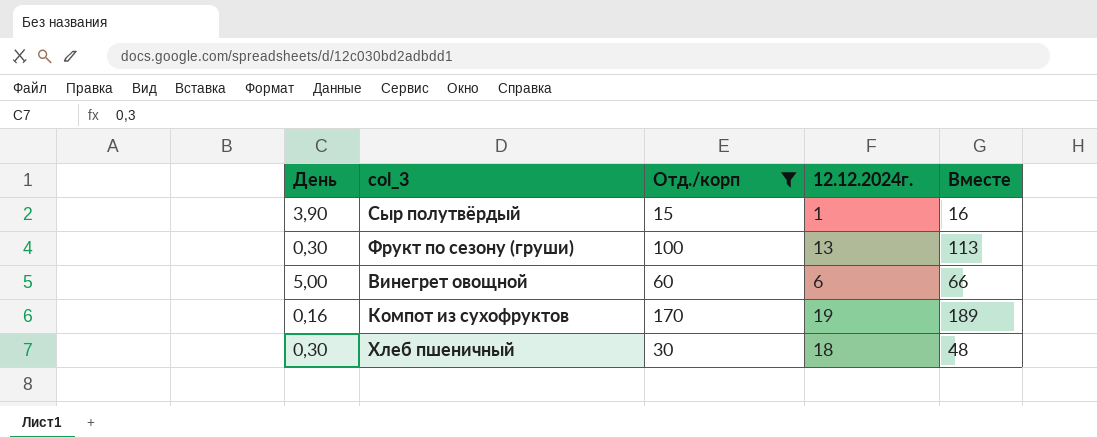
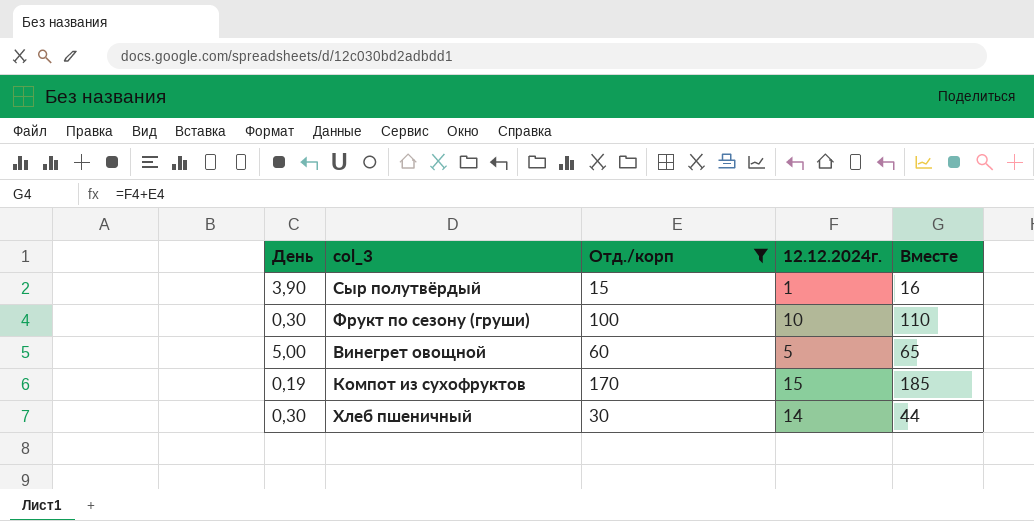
Фрукт по сезону (груши) | 12.12.2024г.: 13 -> 10
Фрукт по сезону (груши) | Вместе: 113 -> 110
Винегрет овощной | 12.12.2024г.: 6 -> 5
Винегрет овощной | Вместе: 66 -> 65
Компот из сухофруктов | День: 0,16 -> 0,19
Компот из сухофруктов | 12.12.2024г.: 19 -> 15
Компот из сухофруктов | Вместе: 189 -> 185
Хлеб пшеничный | 12.12.2024г.: 18 -> 14
Хлеб пшеничный | Вместе: 48 -> 44

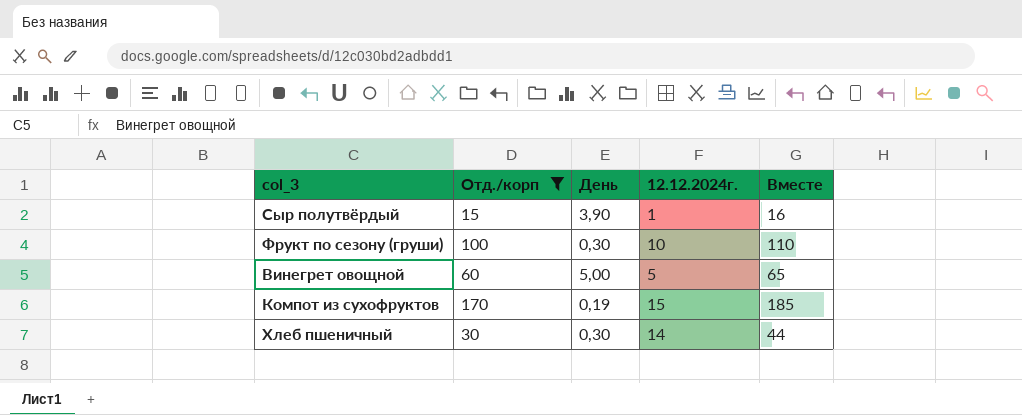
column День | position: 1 -> 3

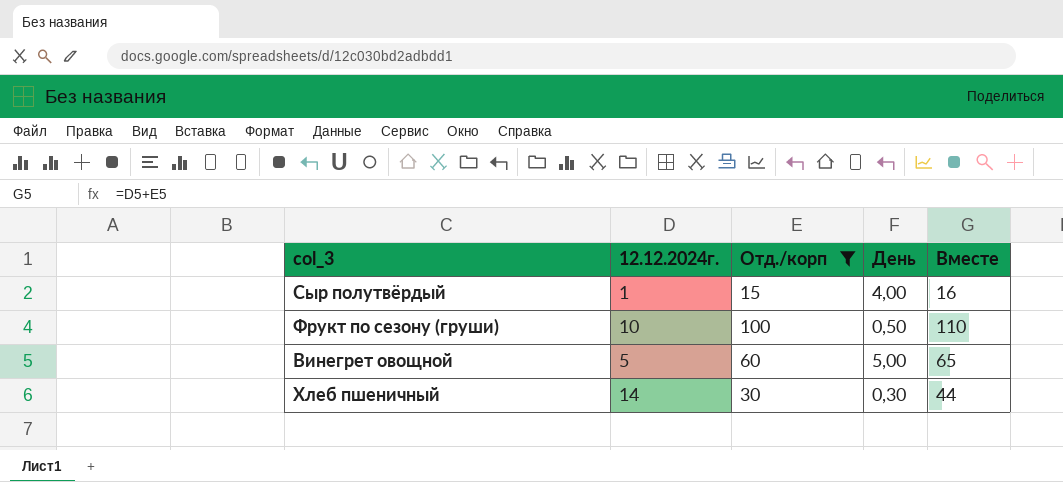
column 12.12.2024г. | position: 4 -> 2
row Компот из сухофруктов: 170 | 0,19 | 15 | 185 -> none
Сыр полутвёрдый | День: 3,90 -> 4,00
Фрукт по сезону (груши) | День: 0,30 -> 0,50

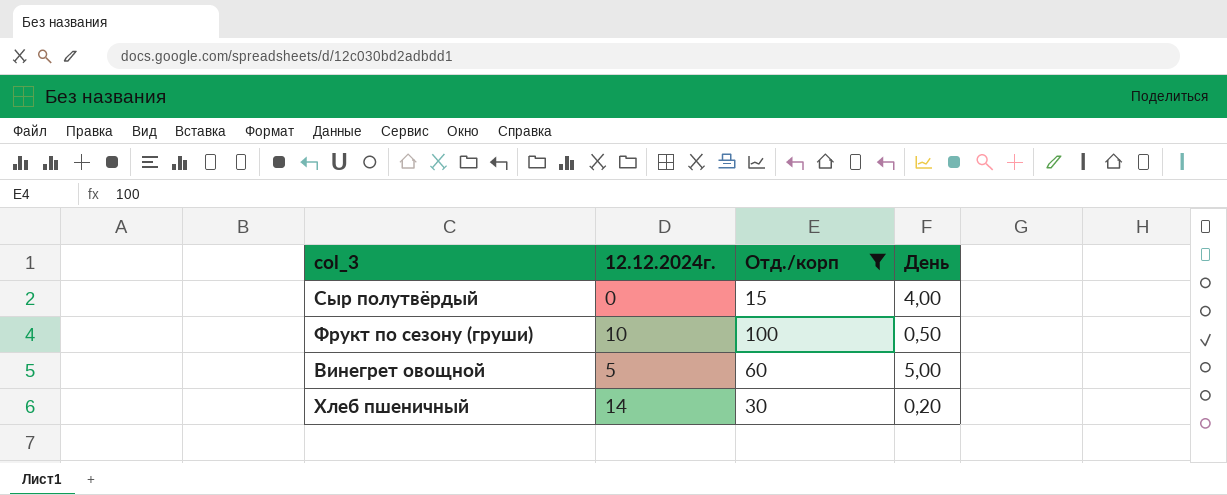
column Вместе | formula: [12.12.2024г.] + [Отд./корп] -> none
Сыр полутвёрдый | 12.12.2024г.: 1 -> 0
Хлеб пшеничный | День: 0,30 -> 0,20

